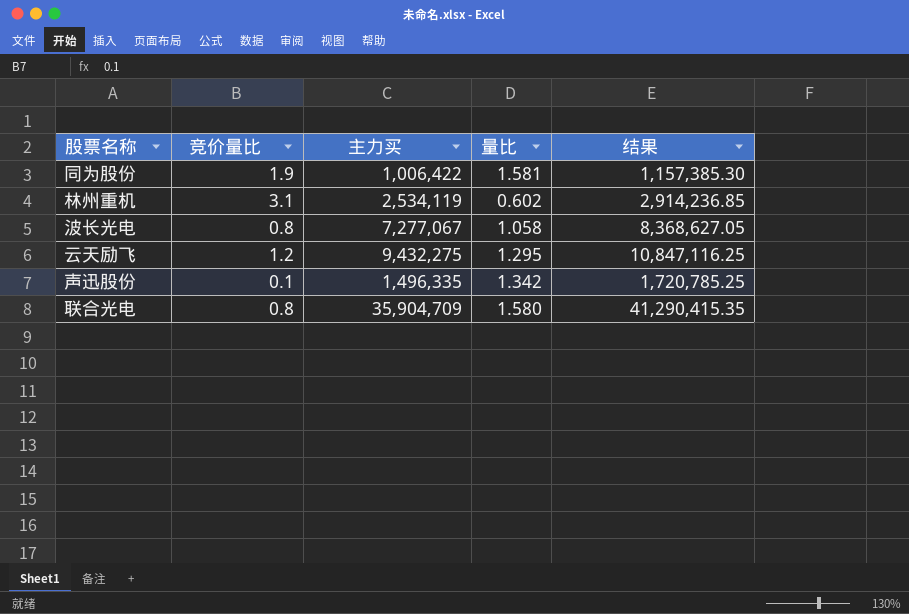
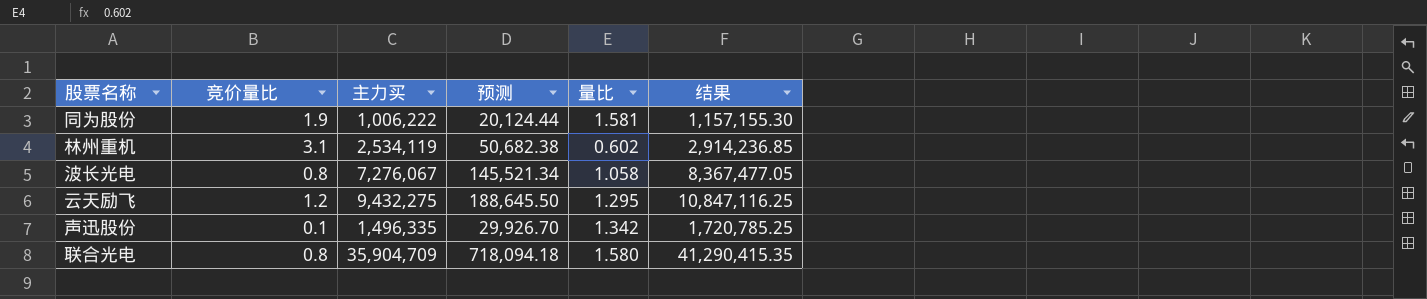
column 预测 | formula: none -> [主力买] * 0.02
同为股份 | 主力买: 1,006,422 -> 1,006,222
同为股份 | 结果: 1,157,385.30 -> 1,157,155.30
波长光电 | 主力买: 7,277,067 -> 7,276,067
波长光电 | 结果: 8,368,627.05 -> 8,367,477.05

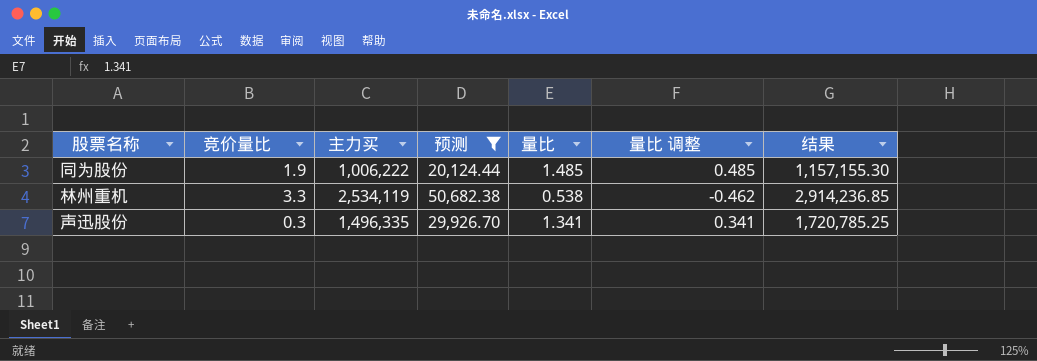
filter: none -> 预测 <= 50,682.38
column 量比 调整 | formula: none -> [量比] - 1
同为股份 | 量比: 1.581 -> 1.485
林州重机 | 竞价量比: 3.1 -> 3.3
林州重机 | 量比: 0.602 -> 0.538
声迅股份 | 竞价量比: 0.1 -> 0.3
声迅股份 | 量比: 1.342 -> 1.341

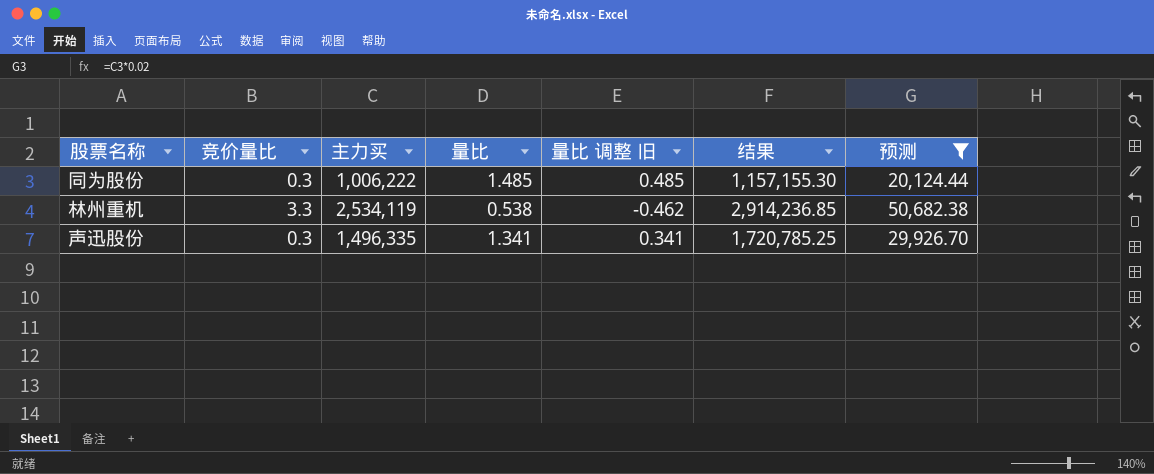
column name: 量比 调整 -> 量比 调整 旧
column 预测 | position: 4 -> 7
同为股份 | 竞价量比: 1.9 -> 0.3

